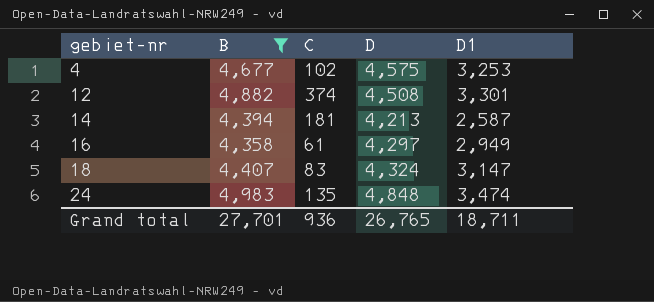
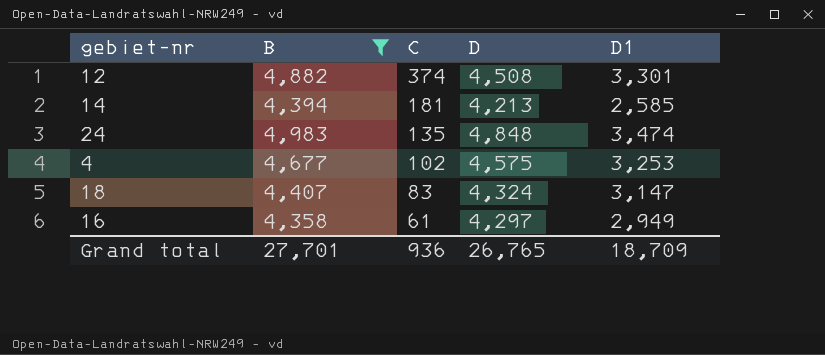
row order: gebiet-nr ascending -> C descending
14 | D1: 2,587 -> 2,585
Grand total | D1: 18,711 -> 18,709

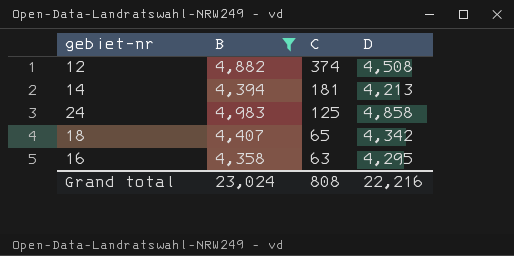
column D1 | position: 5 -> none
row 4: 4,677 | 102 | 4,575 | 3,253 -> none
24 | C: 135 -> 125
24 | D: 4,848 -> 4,858
18 | C: 83 -> 65
18 | D: 4,324 -> 4,342
16 | C: 61 -> 63
16 | D: 4,297 -> 4,295
Grand total | B: 27,701 -> 23,024
Grand total | C: 936 -> 808
Grand total | D: 26,765 -> 22,216

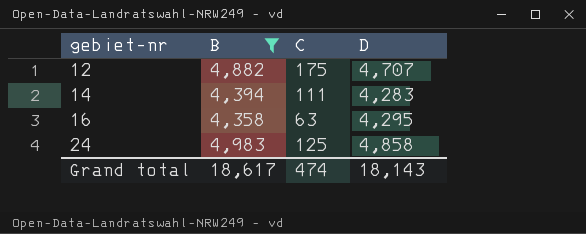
row order: C descending -> gebiet-nr ascending
row 18: 4,407 | 65 | 4,342 -> none
12 | C: 374 -> 175
12 | D: 4,508 -> 4,707
14 | C: 181 -> 111
14 | D: 4,213 -> 4,283
Grand total | B: 23,024 -> 18,617
Grand total | C: 808 -> 474
Grand total | D: 22,216 -> 18,143

